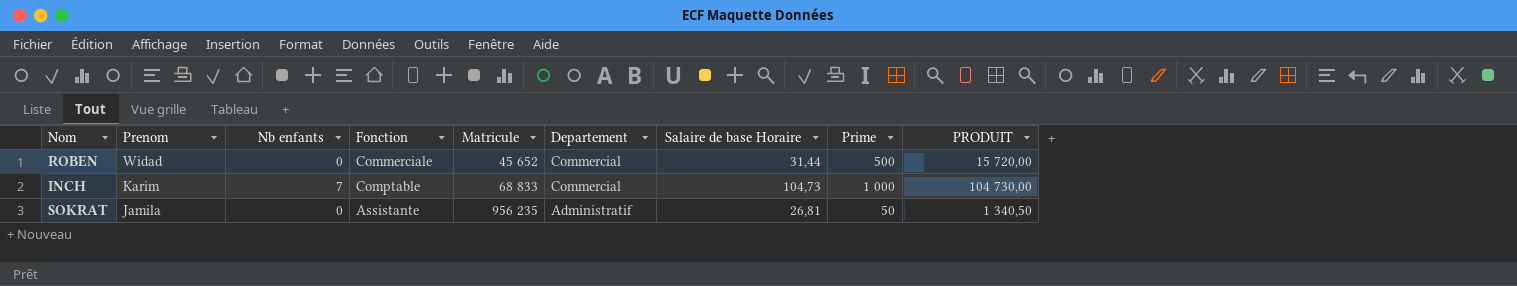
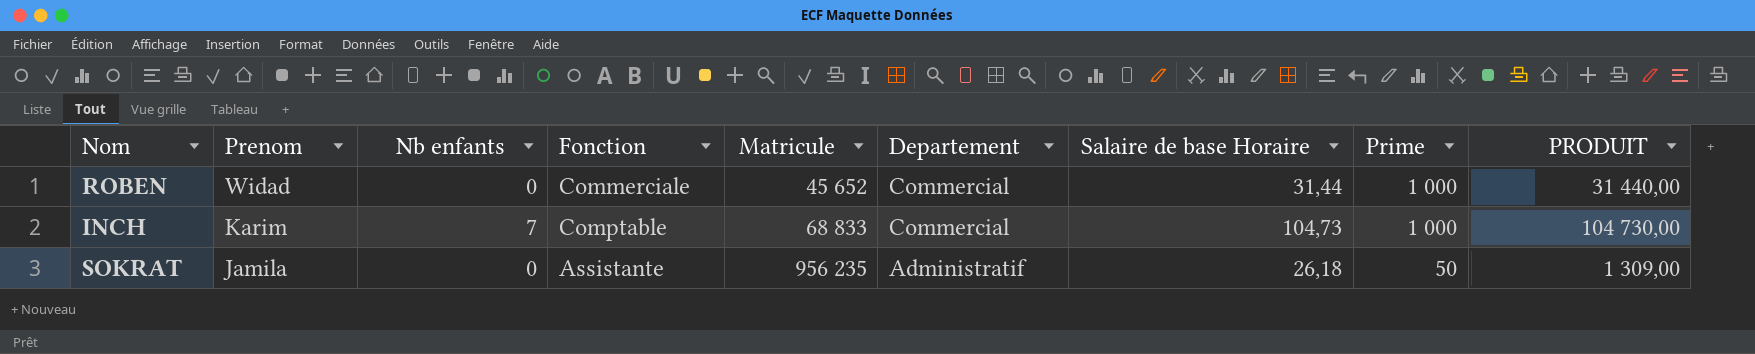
ROBEN | Prime: 500 -> 1 000
ROBEN | PRODUIT: 15 720,00 -> 31 440,00
SOKRAT | Salaire de base Horaire: 26,81 -> 26,18
SOKRAT | PRODUIT: 1 340,50 -> 1 309,00

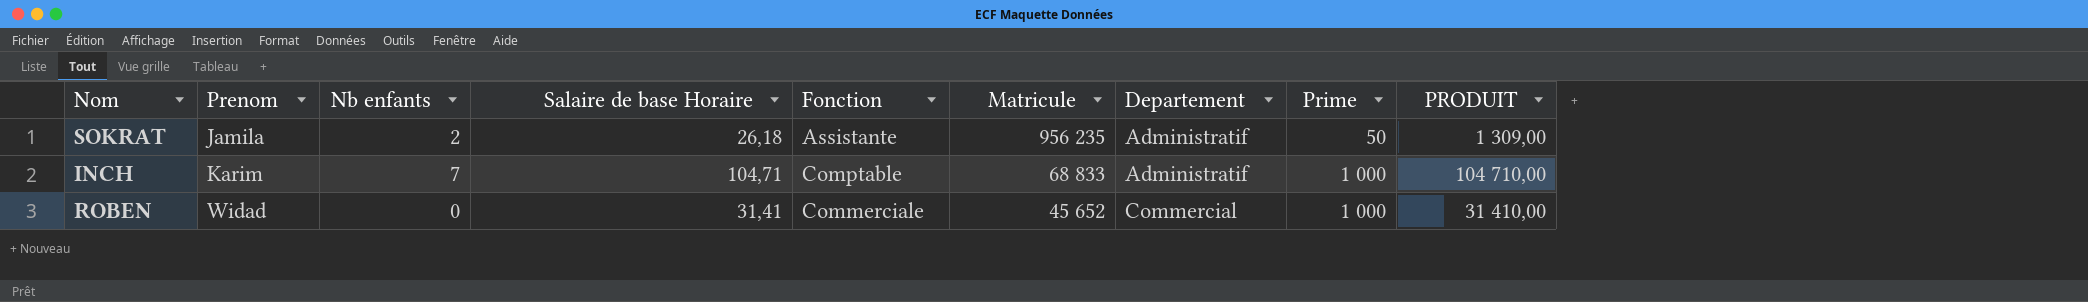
row order: Prenom descending -> Prenom ascending
column Salaire de base Horaire | position: 7 -> 4
SOKRAT | Nb enfants: 0 -> 2
INCH | Salaire de base Horaire: 104,73 -> 104,71
INCH | Departement: Commercial -> Administratif
INCH | PRODUIT: 104 730,00 -> 104 710,00
ROBEN | Salaire de base Horaire: 31,44 -> 31,41
ROBEN | PRODUIT: 31 440,00 -> 31 410,00

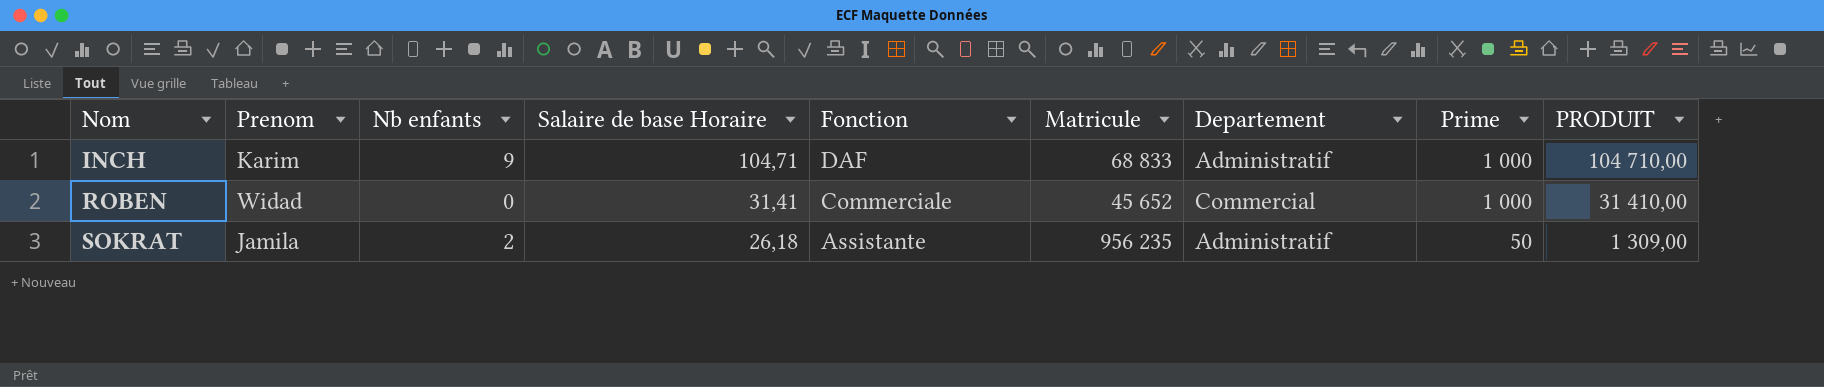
row order: Prenom ascending -> Nom ascending
INCH | Nb enfants: 7 -> 9
INCH | Fonction: Comptable -> DAF

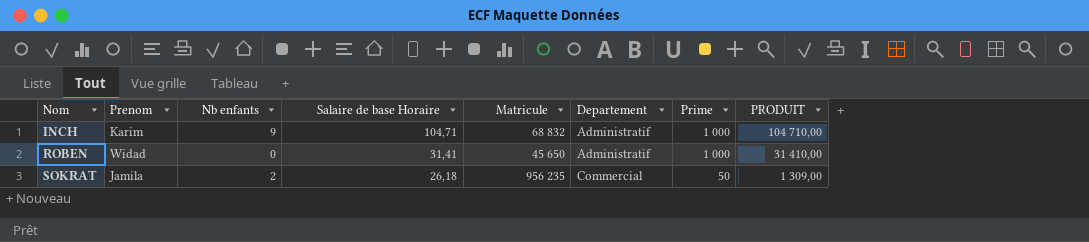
column Fonction | position: 5 -> none
INCH | Matricule: 68 833 -> 68 832
ROBEN | Matricule: 45 652 -> 45 650
ROBEN | Departement: Commercial -> Administratif
SOKRAT | Departement: Administratif -> Commercial

